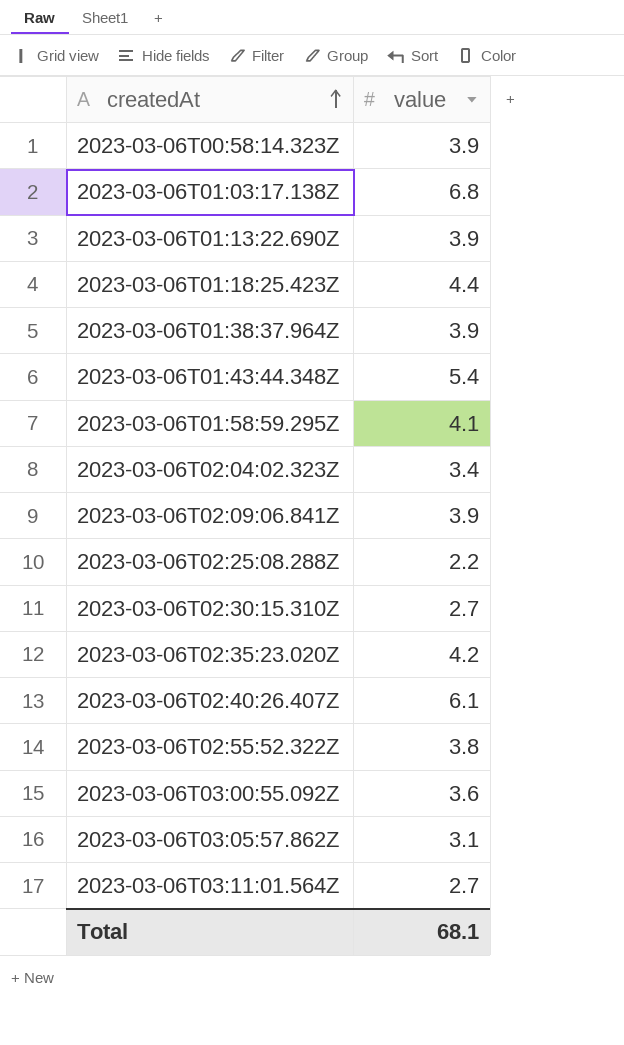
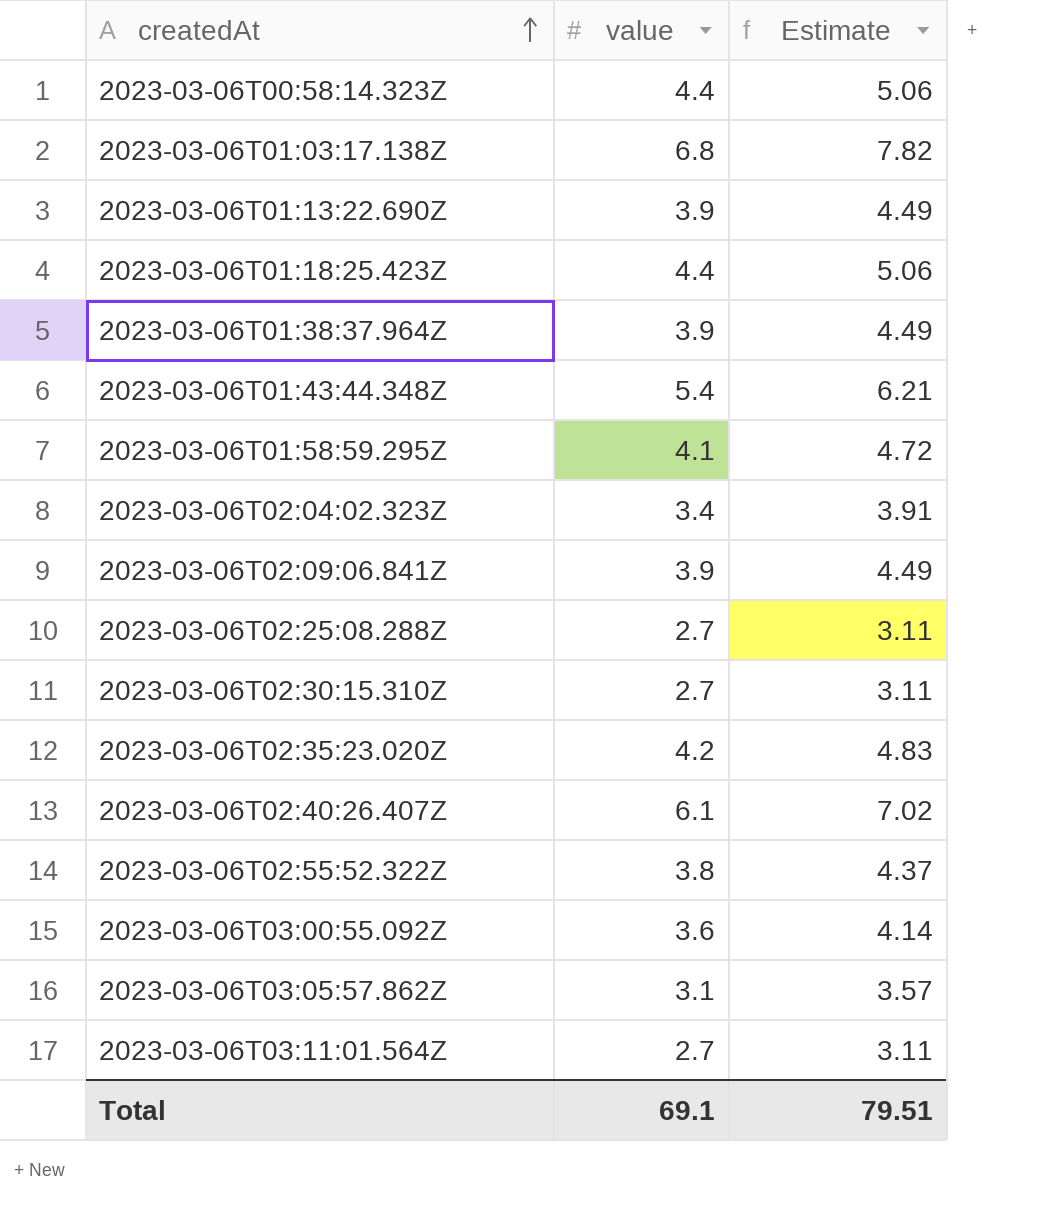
column Estimate | formula: none -> [value] * 1.15
2023-03-06T00:58:14.323Z | value: 3.9 -> 4.4
2023-03-06T02:25:08.288Z | value: 2.2 -> 2.7
Total | value: 68.1 -> 69.1

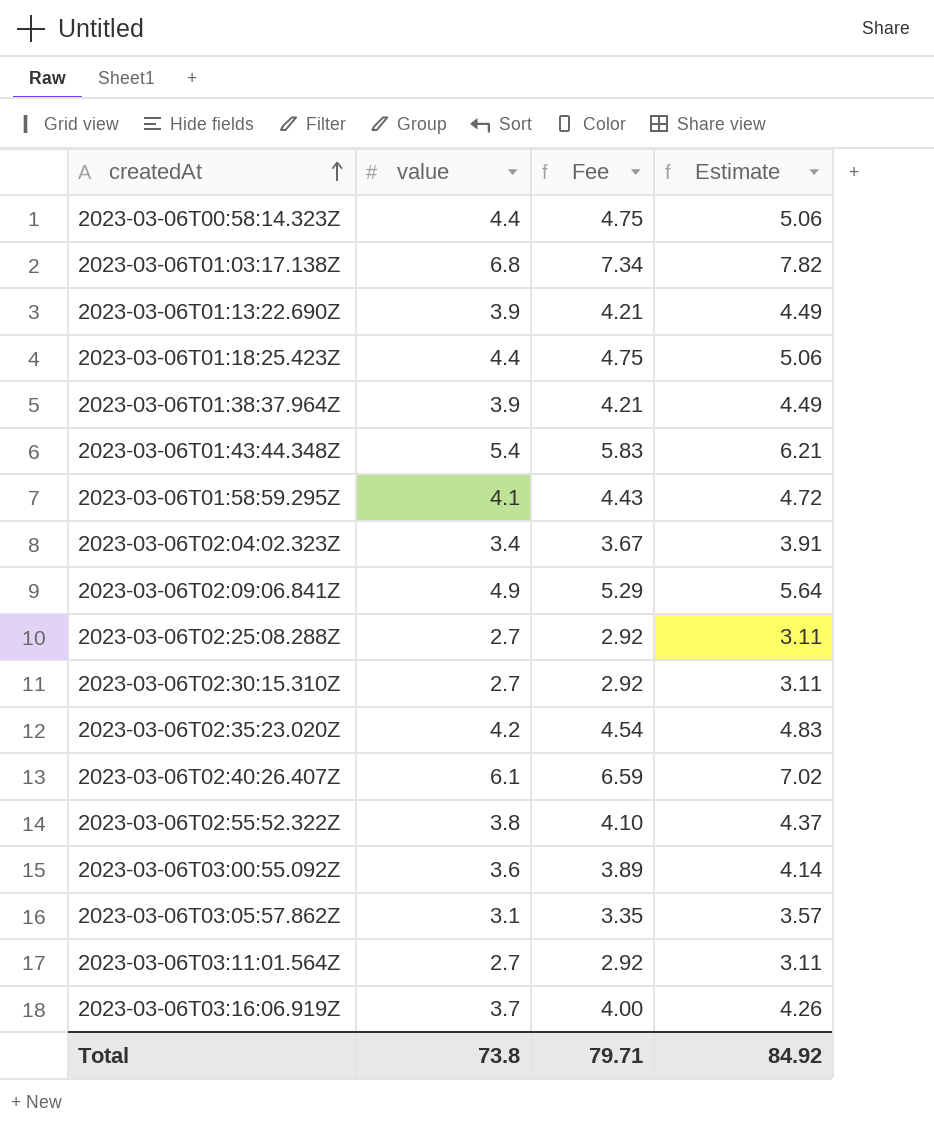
column Fee | formula: none -> [value] * 1.08
2023-03-06T02:09:06.841Z | value: 3.9 -> 4.9
2023-03-06T02:09:06.841Z | Estimate: 4.49 -> 5.64
row 2023-03-06T03:16:06.919Z: none -> 3.7 | 4.00 | 4.26
Total | value: 69.1 -> 73.8
Total | Estimate: 79.51 -> 84.92

